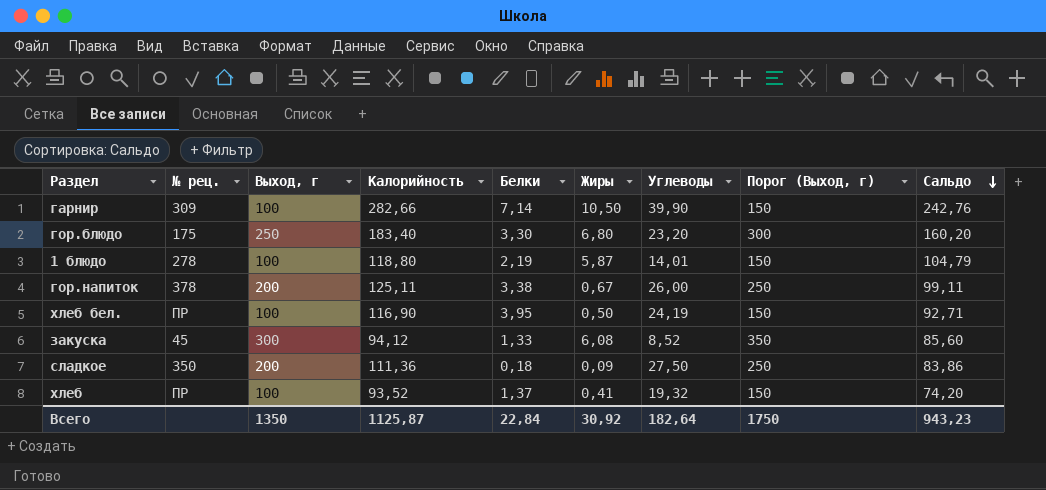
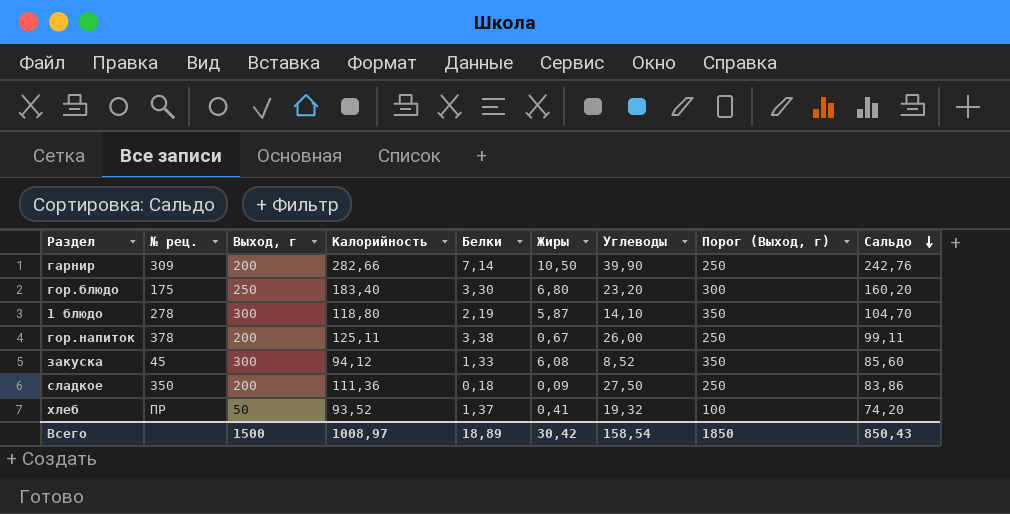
row хлеб бел.: ПР | 100 | 116,90 | 3,95 | 0,50 | 24,19 | 150 | 92,71 -> none
гарнир | Выход, г: 100 -> 200
гарнир | Порог (Выход, г): 150 -> 250
1 блюдо | Выход, г: 100 -> 300
1 блюдо | Углеводы: 14,01 -> 14,10
1 блюдо | Порог (Выход, г): 150 -> 350
1 блюдо | Сальдо: 104,79 -> 104,70
хлеб | Выход, г: 100 -> 50
хлеб | Порог (Выход, г): 150 -> 100
Всего | Выход, г: 1350 -> 1500
Всего | Калорийность: 1125,87 -> 1008,97
Всего | Белки: 22,84 -> 18,89
Всего | Жиры: 30,92 -> 30,42
Всего | Углеводы: 182,64 -> 158,54
Всего | Порог (Выход, г): 1750 -> 1850
Всего | Сальдо: 943,23 -> 850,43

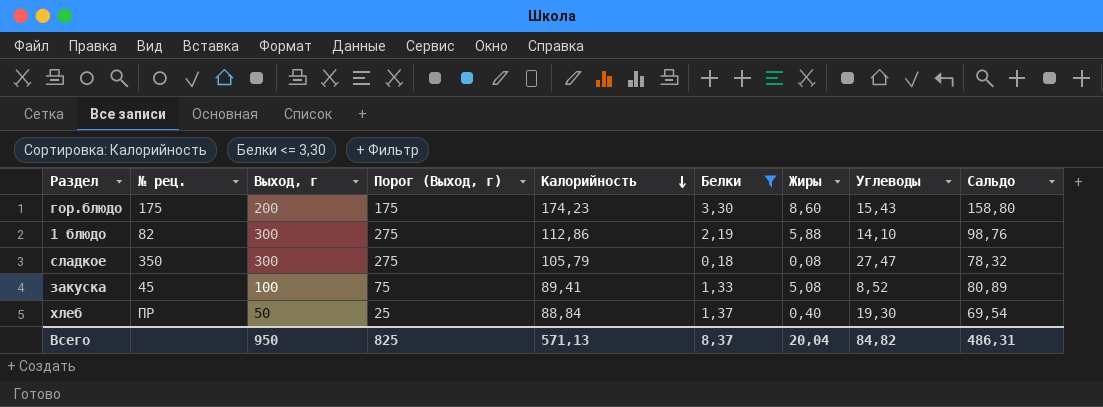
filter: none -> Белки <= 3,30
row order: Сальдо descending -> Калорийность descending
column Порог (Выход, г) | formula: [Выход, г] + 50 -> [Выход, г] - 25
column Порог (Выход, г) | position: 8 -> 4
гор.блюдо | Выход, г: 250 -> 200
гор.блюдо | Калорийность: 183,40 -> 174,23
гор.блюдо | Жиры: 6,80 -> 8,60
гор.блюдо | Углеводы: 23,20 -> 15,43
гор.блюдо | Сальдо: 160,20 -> 158,80
1 блюдо | № рец.: 278 -> 82
1 блюдо | Калорийность: 118,80 -> 112,86
1 блюдо | Жиры: 5,87 -> 5,88
1 блюдо | Сальдо: 104,70 -> 98,76
сладкое | Выход, г: 200 -> 300
сладкое | Калорийность: 111,36 -> 105,79
сладкое | Жиры: 0,09 -> 0,08
сладкое | Углеводы: 27,50 -> 27,47
сладкое | Сальдо: 83,86 -> 78,32
закуска | Выход, г: 300 -> 100
закуска | Калорийность: 94,12 -> 89,41
закуска | Жиры: 6,08 -> 5,08
закуска | Сальдо: 85,60 -> 80,89
хлеб | Калорийность: 93,52 -> 88,84
хлеб | Жиры: 0,41 -> 0,40
хлеб | Углеводы: 19,32 -> 19,30
хлеб | Сальдо: 74,20 -> 69,54
Всего | Выход, г: 1500 -> 950
Всего | Порог (Выход, г): 1850 -> 825
Всего | Калорийность: 1008,97 -> 571,13
Всего | Белки: 18,89 -> 8,37
Всего | Жиры: 30,42 -> 20,04
Всего | Углеводы: 158,54 -> 84,82
Всего | Сальдо: 850,43 -> 486,31

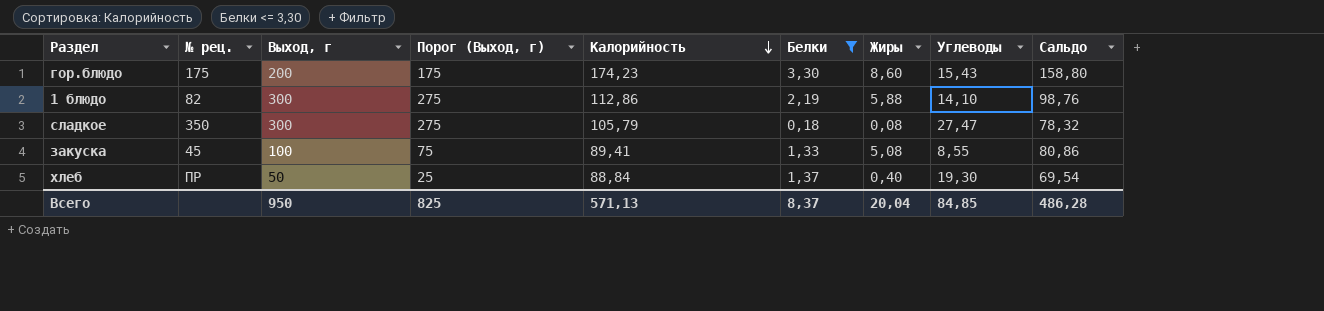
закуска | Углеводы: 8,52 -> 8,55
закуска | Сальдо: 80,89 -> 80,86
Всего | Углеводы: 84,82 -> 84,85
Всего | Сальдо: 486,31 -> 486,28

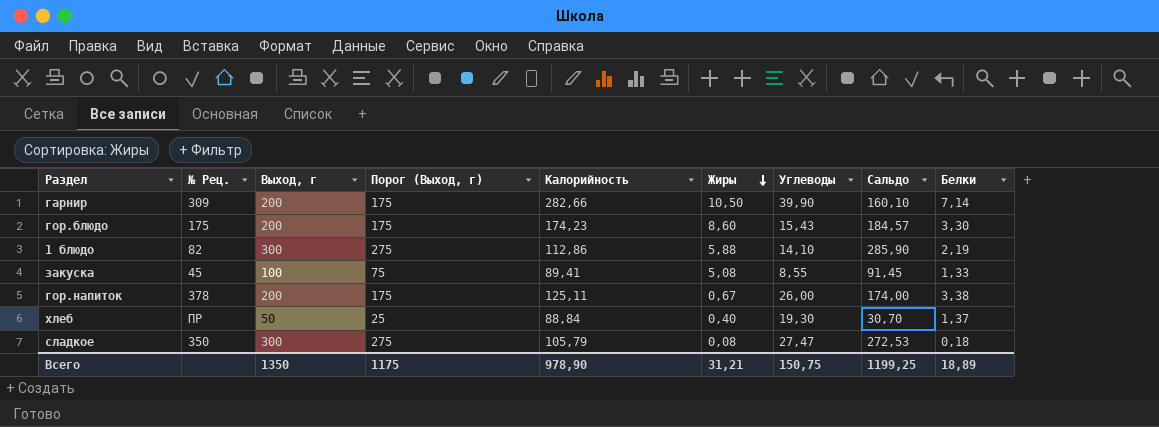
filter: Белки <= 3,30 -> none
row order: Калорийность descending -> Жиры descending
column name: № рец. -> № Рец.
column Сальдо | formula: [Калорийность] - [Углеводы] -> [Выход, г] - [Углеводы]
column Белки | position: 6 -> 9
Всего | Выход, г: 950 -> 1350
Всего | Порог (Выход, г): 825 -> 1175
Всего | Калорийность: 571,13 -> 978,90
Всего | Жиры: 20,04 -> 31,21
Всего | Углеводы: 84,85 -> 150,75
Всего | Сальдо: 486,28 -> 1199,25
Всего | Белки: 8,37 -> 18,89

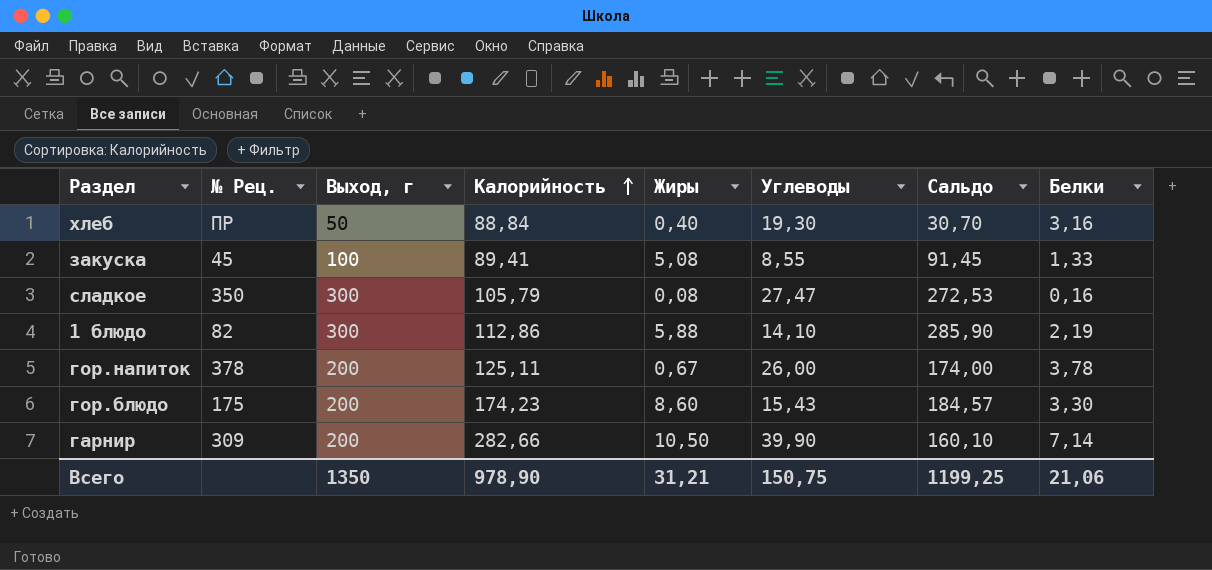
row order: Жиры descending -> Калорийность ascending
column Порог (Выход, г) | formula: [Выход, г] - 25 -> none
хлеб | Белки: 1,37 -> 3,16
сладкое | Белки: 0,18 -> 0,16
гор.напиток | Белки: 3,38 -> 3,78
Всего | Белки: 18,89 -> 21,06

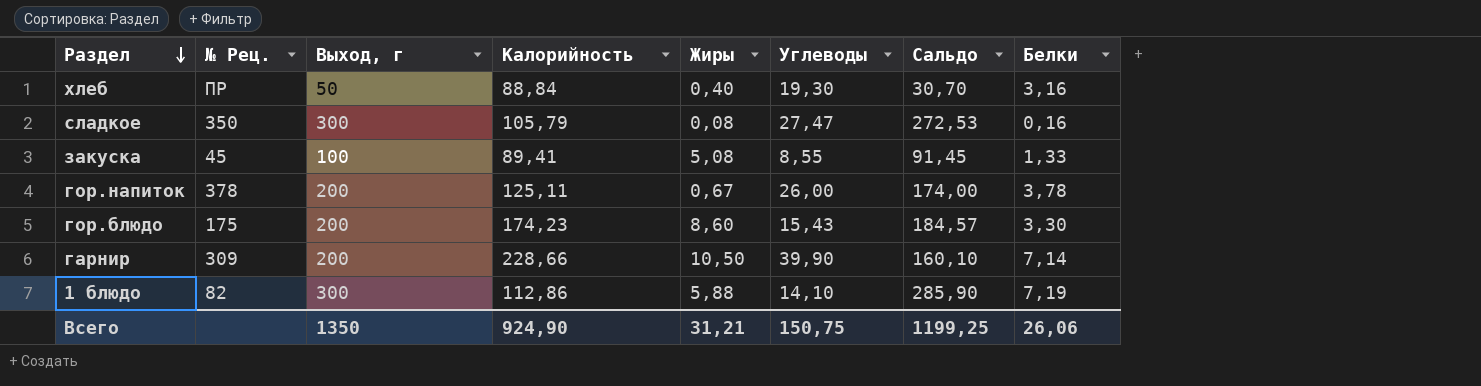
row order: Калорийность ascending -> Раздел descending
гарнир | Калорийность: 282,66 -> 228,66
1 блюдо | Белки: 2,19 -> 7,19
Всего | Калорийность: 978,90 -> 924,90
Всего | Белки: 21,06 -> 26,06

